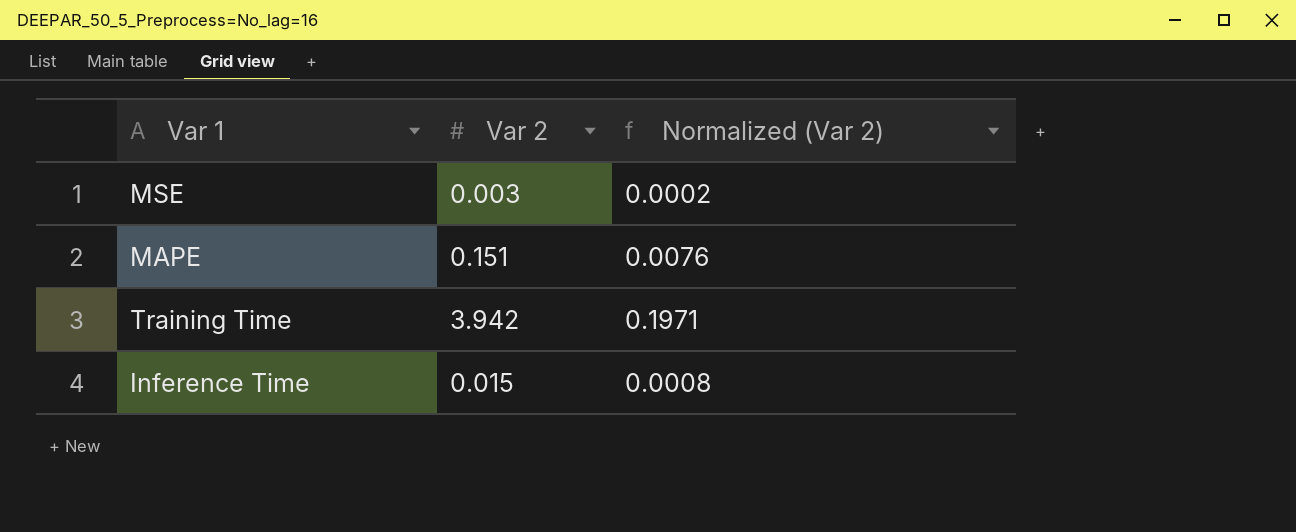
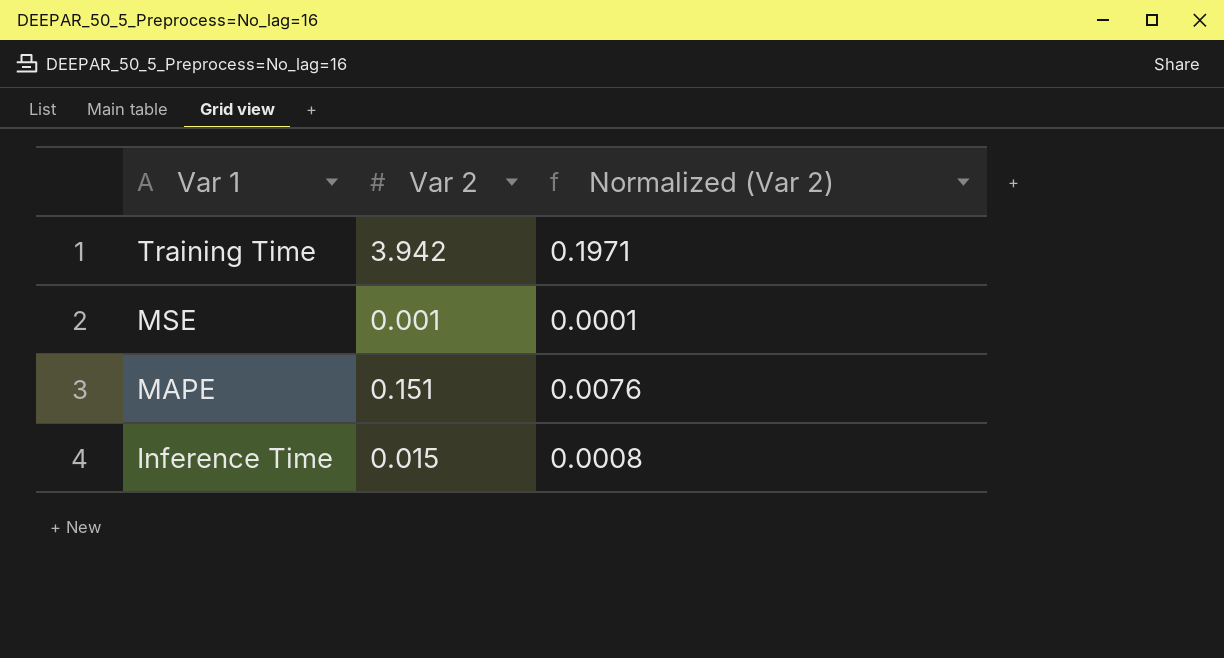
row order: none -> Var 1 descending
MSE | Var 2: 0.003 -> 0.001
MSE | Normalized (Var 2): 0.0002 -> 0.0001

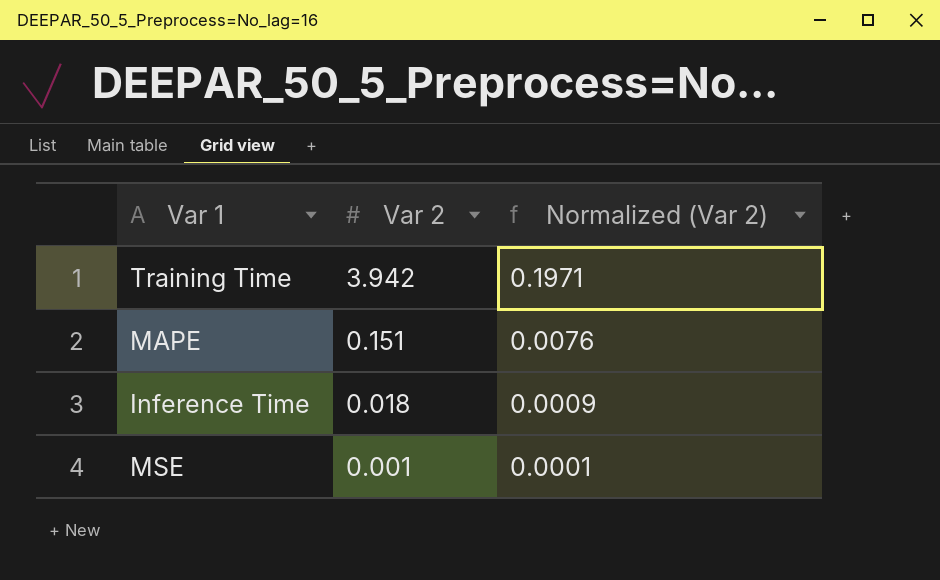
row order: Var 1 descending -> Var 2 descending
Inference Time | Var 2: 0.015 -> 0.018
Inference Time | Normalized (Var 2): 0.0008 -> 0.0009

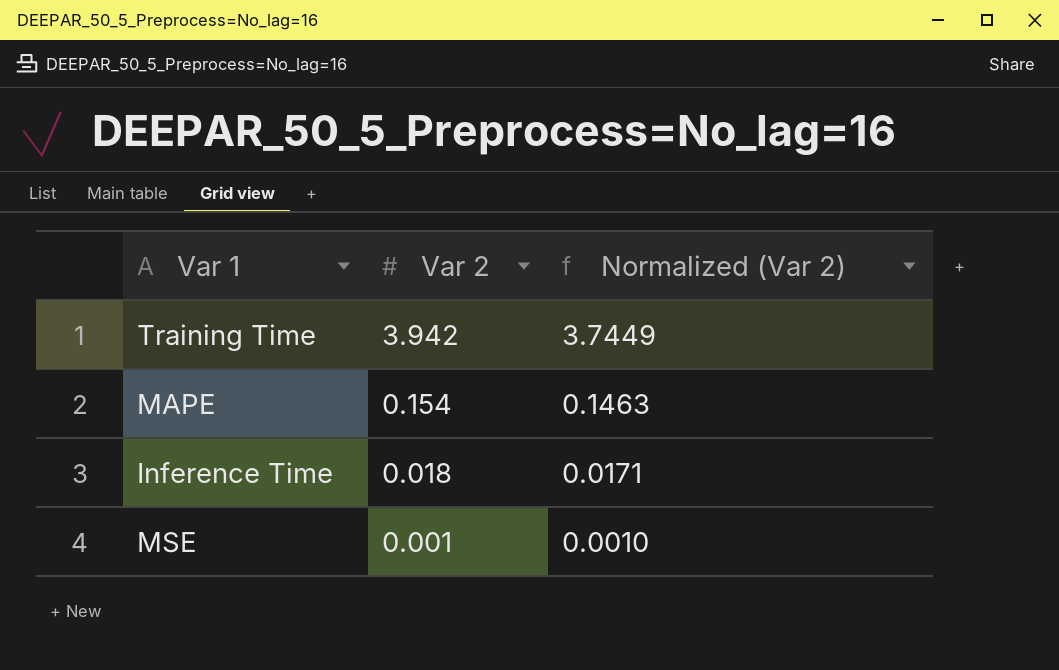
column Normalized (Var 2) | formula: [Var 2] * 0.05 -> [Var 2] * 0.95
MAPE | Var 2: 0.151 -> 0.154

